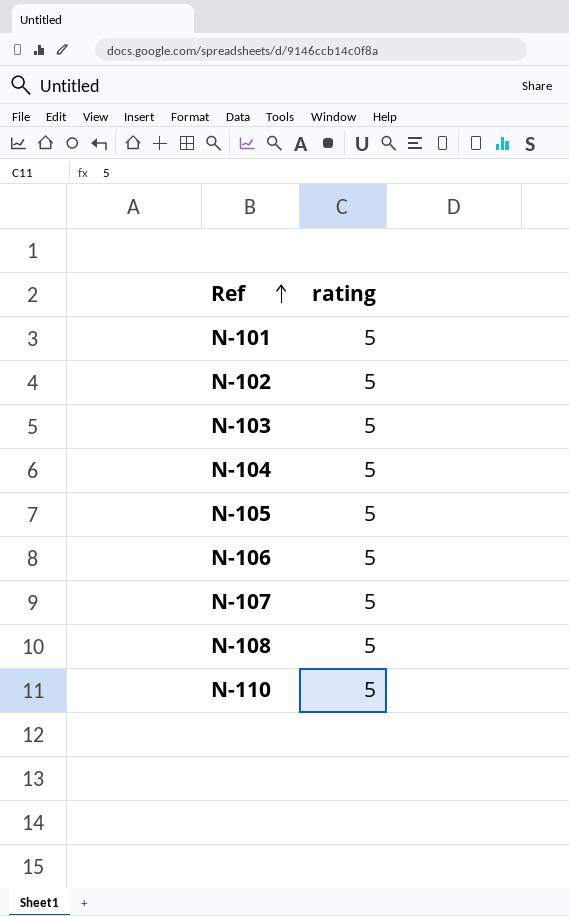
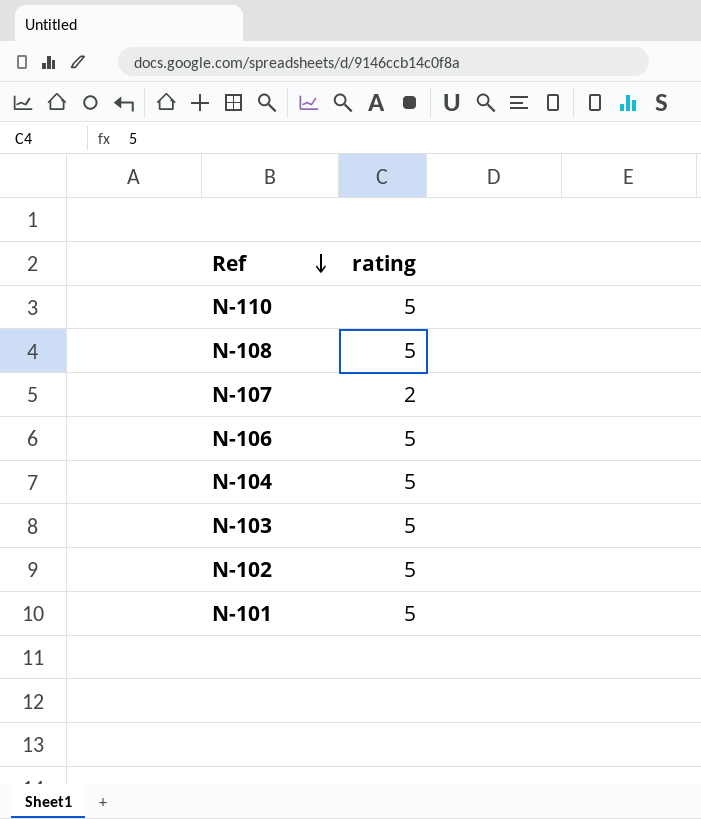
row order: Ref ascending -> Ref descending
row N-105: 5 -> none
N-107 | rating: 5 -> 2

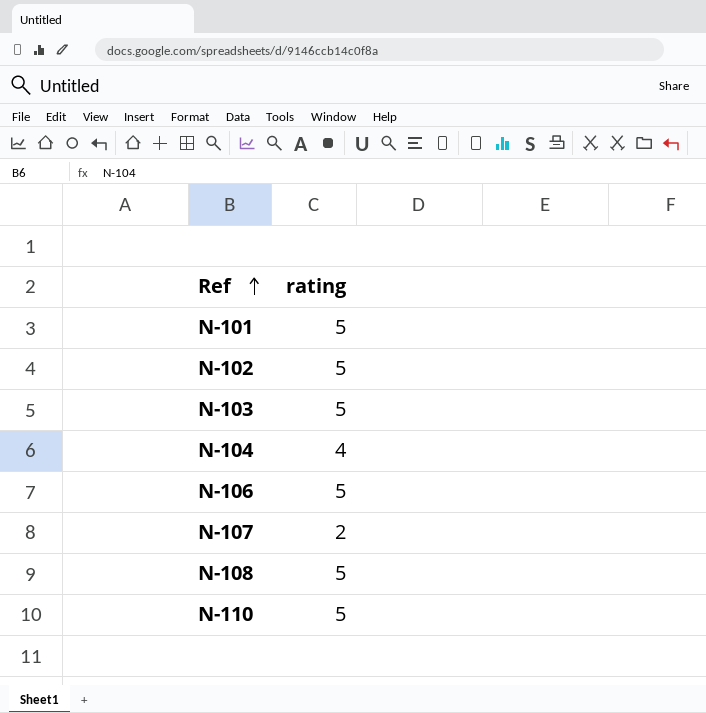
row order: Ref descending -> Ref ascending
N-104 | rating: 5 -> 4

